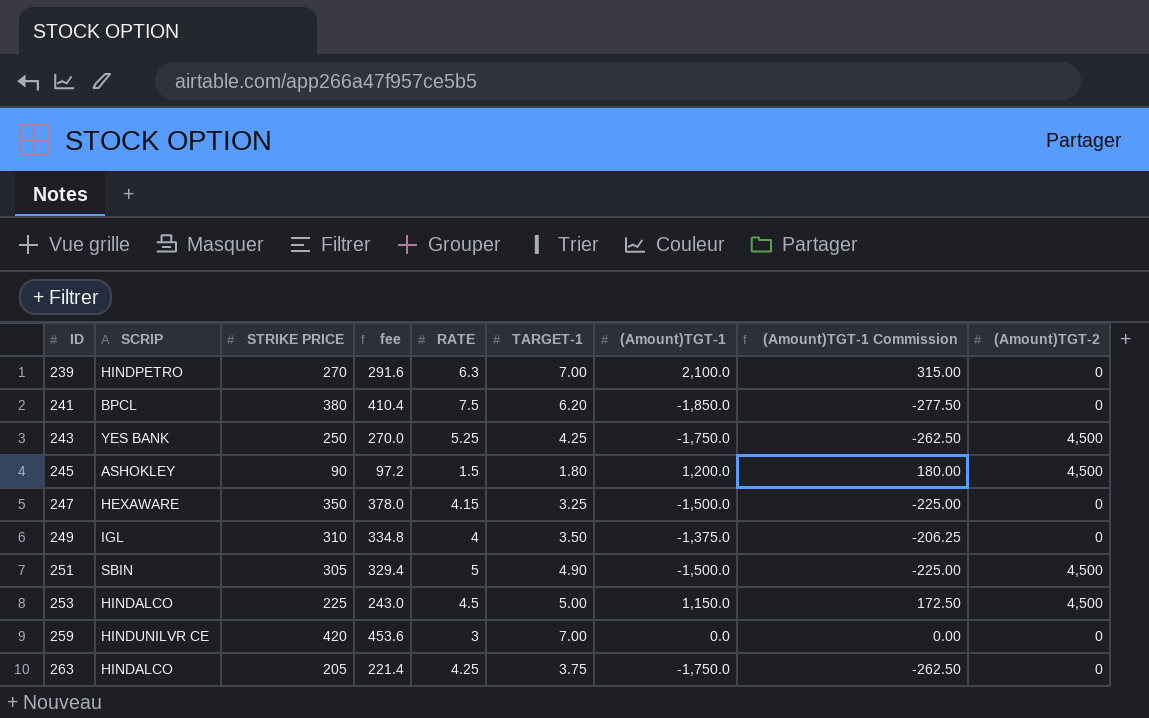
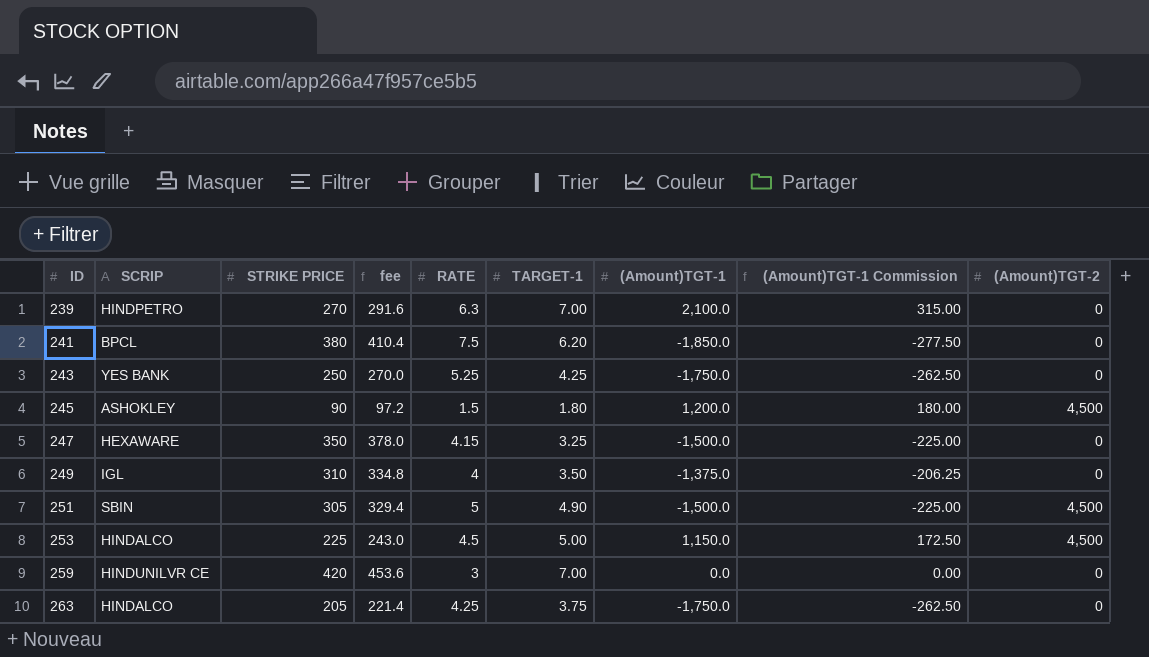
243 | (Amount)TGT-2: 4,500 -> 0

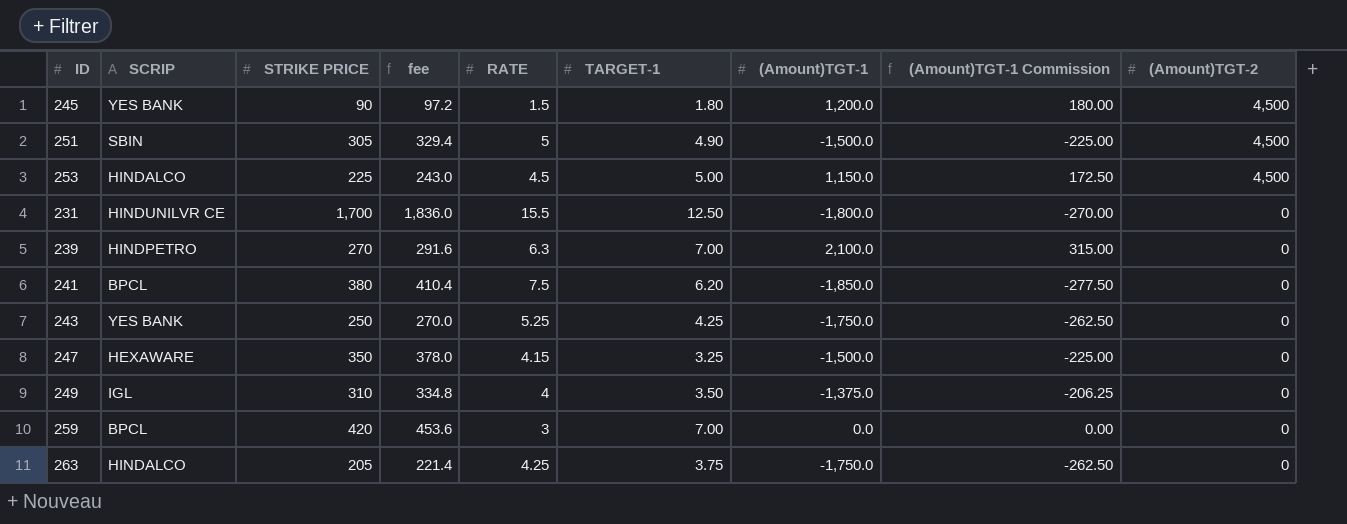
row order: ID ascending -> (Amount)TGT-2 descending
245 | SCRIP: ASHOKLEY -> YES BANK
row 231: none -> HINDUNILVR CE | 1,700 | 1,836.0 | 15.5 | 12.50 | -1,800.0 | -270.00 | 0
259 | SCRIP: HINDUNILVR CE -> BPCL

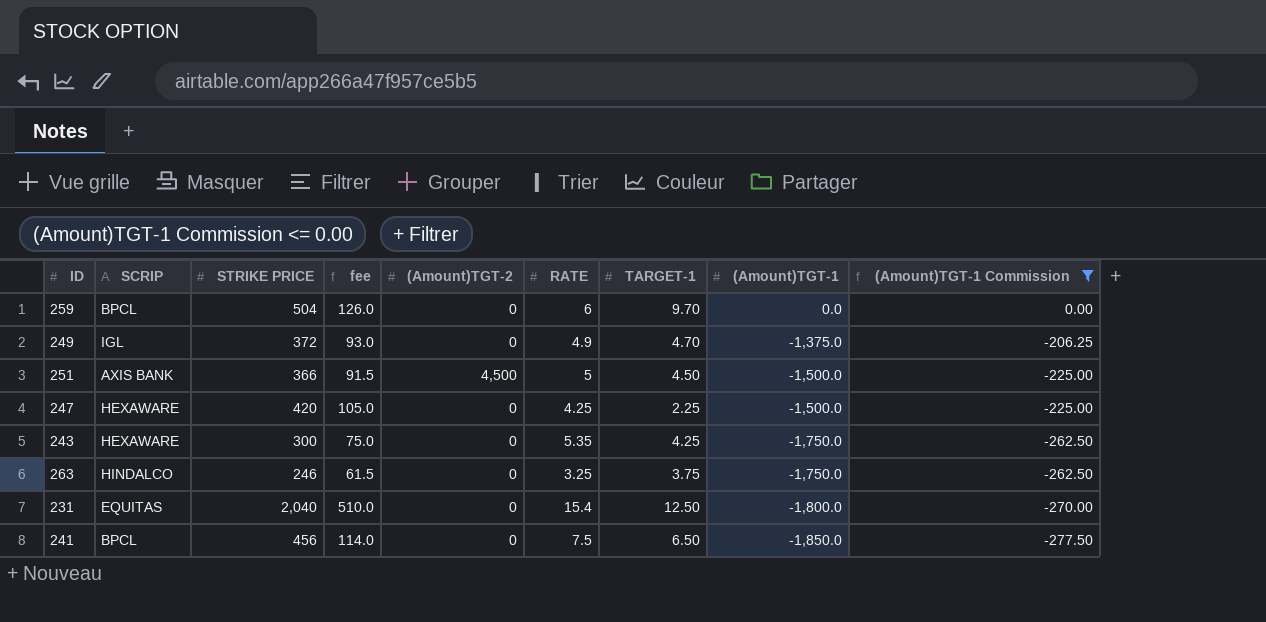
filter: none -> (Amount)TGT-1 Commission <= 0.00
row order: (Amount)TGT-2 descending -> (Amount)TGT-1 descending
column fee | formula: [STRIKE PRICE] * 1.08 -> [STRIKE PRICE] * 0.25
column (Amount)TGT-2 | position: 9 -> 5
259 | STRIKE PRICE: 420 -> 504
259 | RATE: 3 -> 6
259 | TARGET-1: 7.00 -> 9.70
249 | STRIKE PRICE: 310 -> 372
249 | RATE: 4 -> 4.9
249 | TARGET-1: 3.50 -> 4.70
251 | SCRIP: SBIN -> AXIS BANK
251 | STRIKE PRICE: 305 -> 366
251 | TARGET-1: 4.90 -> 4.50
247 | STRIKE PRICE: 350 -> 420
247 | RATE: 4.15 -> 4.25
247 | TARGET-1: 3.25 -> 2.25
243 | SCRIP: YES BANK -> HEXAWARE
243 | STRIKE PRICE: 250 -> 300
243 | RATE: 5.25 -> 5.35
263 | STRIKE PRICE: 205 -> 246
263 | RATE: 4.25 -> 3.25
231 | SCRIP: HINDUNILVR CE -> EQUITAS
231 | STRIKE PRICE: 1,700 -> 2,040
231 | RATE: 15.5 -> 15.4
241 | STRIKE PRICE: 380 -> 456
241 | TARGET-1: 6.20 -> 6.50

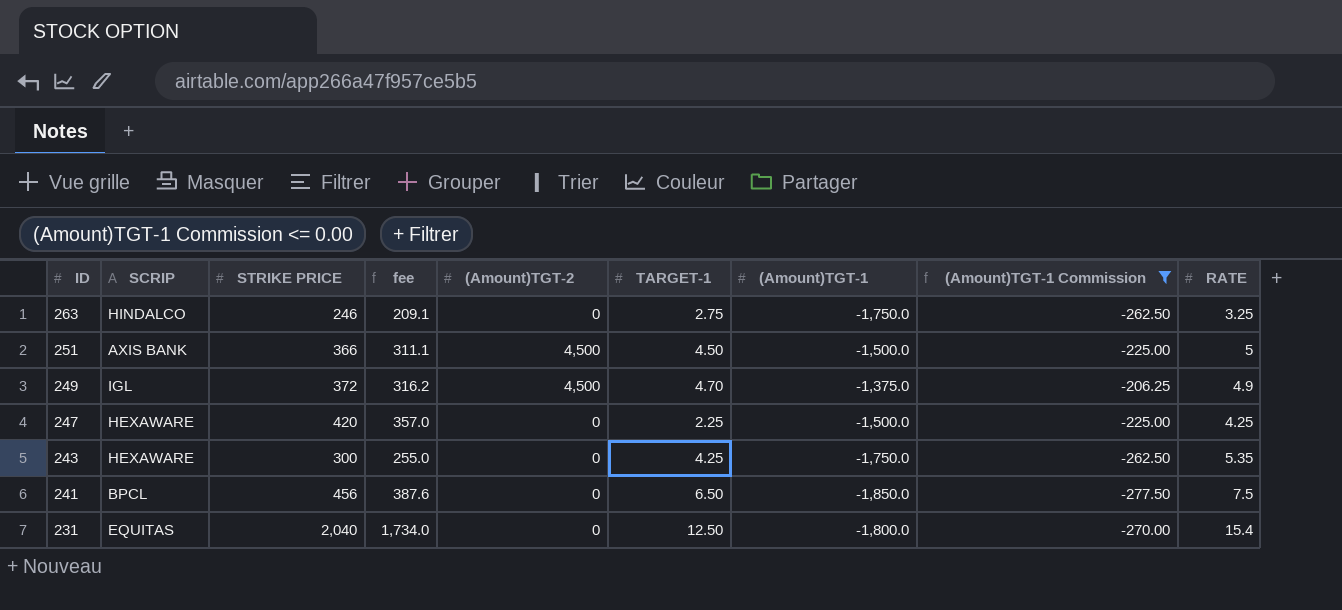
row order: (Amount)TGT-1 descending -> ID descending
column fee | formula: [STRIKE PRICE] * 0.25 -> [STRIKE PRICE] * 0.85
column RATE | position: 6 -> 9
row 259: BPCL | 504 | 126.0 | 0 | 6 | 9.70 | 0.0 | 0.00 -> none
263 | TARGET-1: 3.75 -> 2.75
249 | (Amount)TGT-2: 0 -> 4,500

